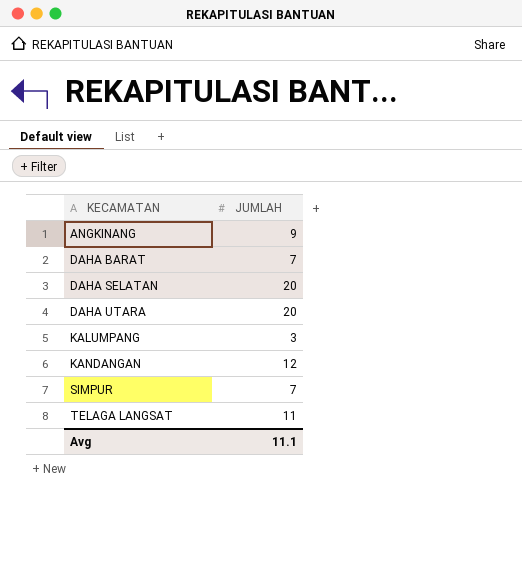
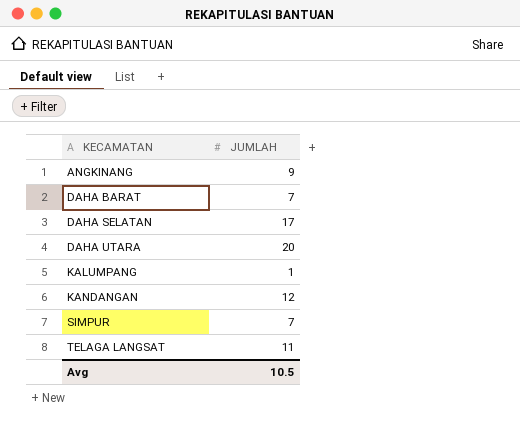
DAHA SELATAN | JUMLAH: 20 -> 17
KALUMPANG | JUMLAH: 3 -> 1
Avg | JUMLAH: 11.1 -> 10.5

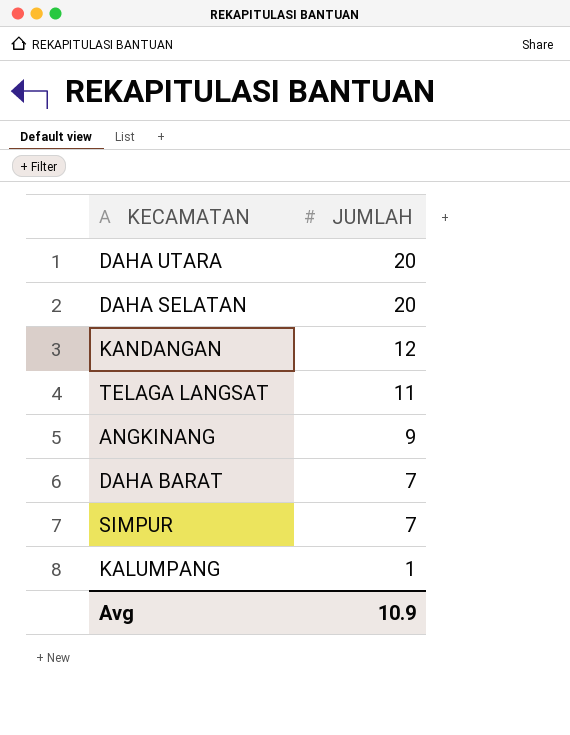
row order: KECAMATAN ascending -> JUMLAH descending
DAHA SELATAN | JUMLAH: 17 -> 20
Avg | JUMLAH: 10.5 -> 10.9

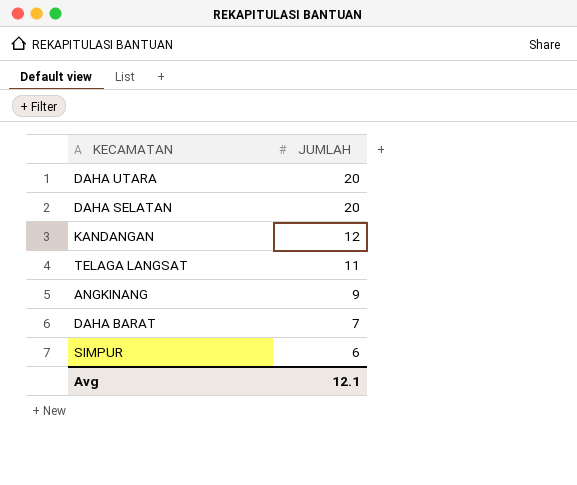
row KALUMPANG: 1 -> none
SIMPUR | JUMLAH: 7 -> 6
Avg | JUMLAH: 10.9 -> 12.1

